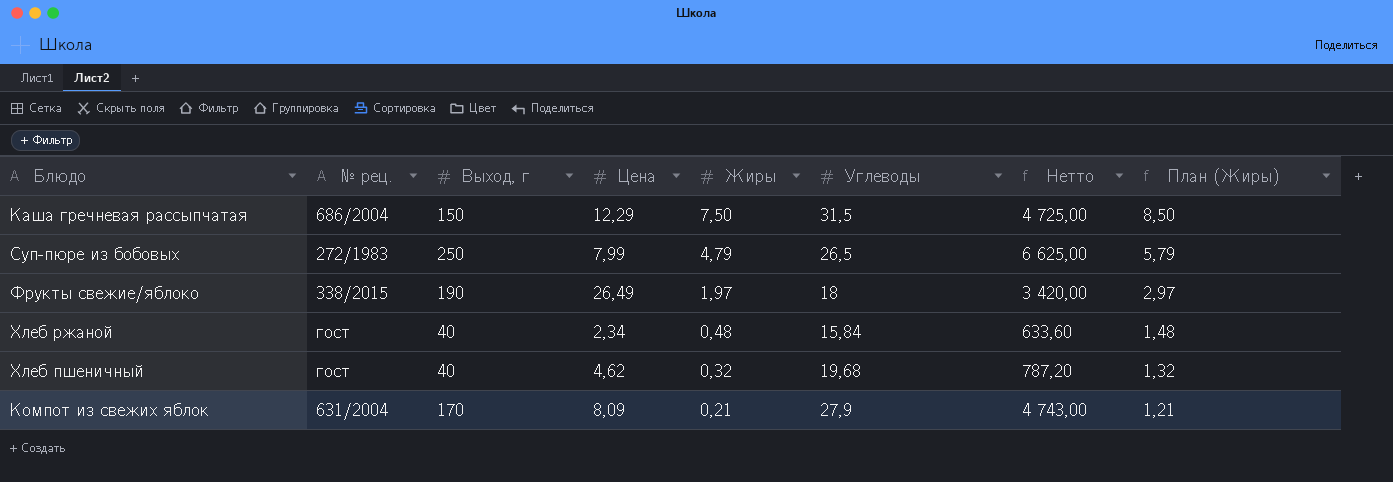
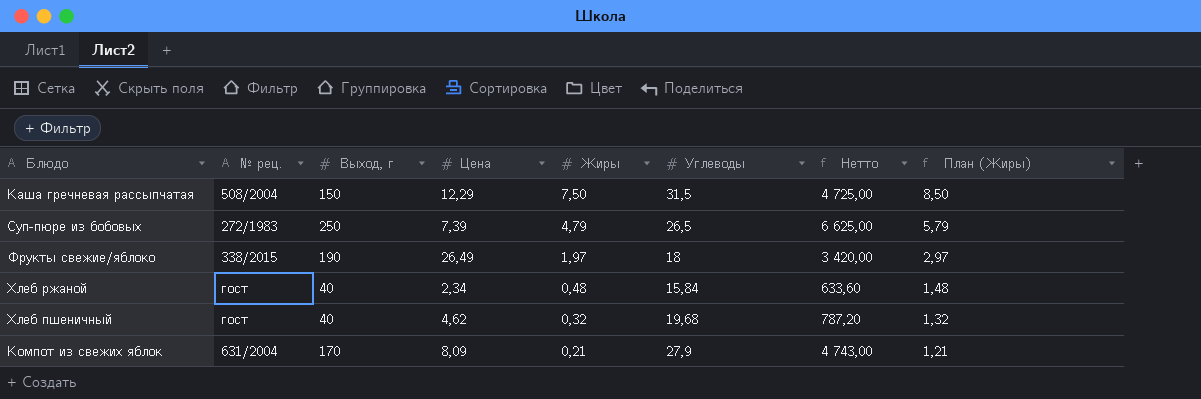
Каша гречневая рассыпчатая | № рец.: 686/2004 -> 508/2004
Суп-пюре из бобовых | Цена: 7,99 -> 7,39

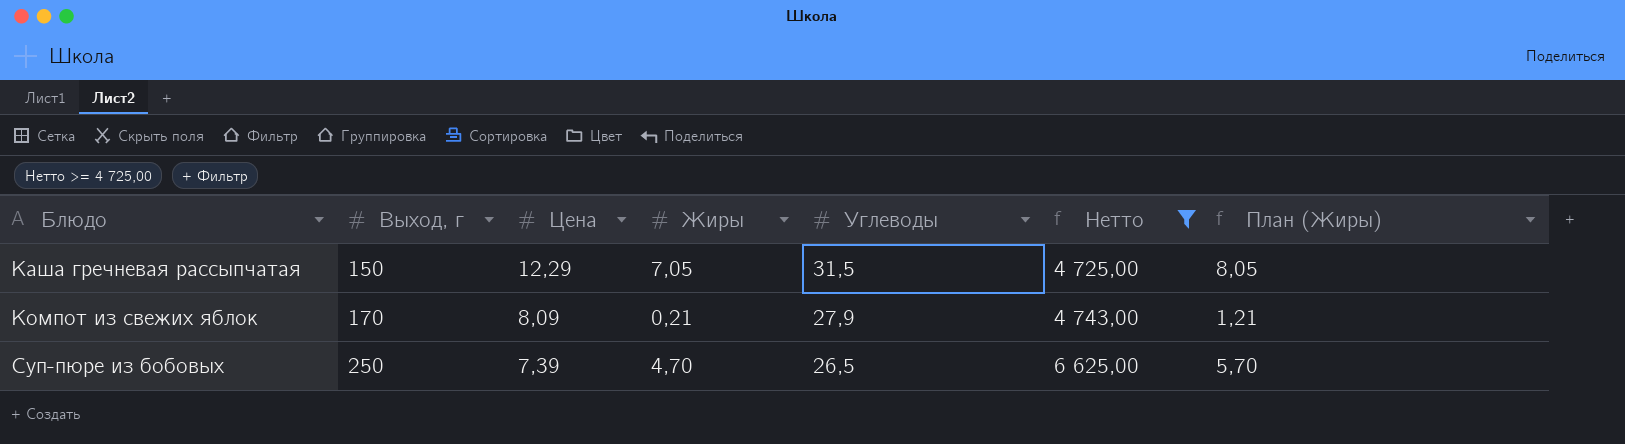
filter: none -> Нетто >= 4 725,00
row order: Жиры descending -> Блюдо ascending
column № рец. | position: 2 -> none
Каша гречневая рассыпчатая | Жиры: 7,50 -> 7,05
Каша гречневая рассыпчатая | План (Жиры): 8,50 -> 8,05
Суп-пюре из бобовых | Жиры: 4,79 -> 4,70
Суп-пюре из бобовых | План (Жиры): 5,79 -> 5,70

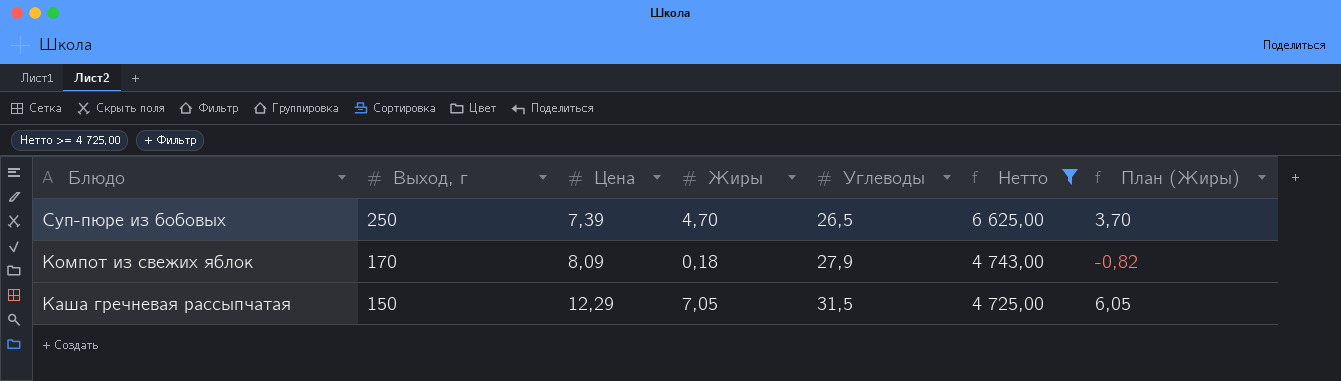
row order: Блюдо ascending -> Блюдо descending
column План (Жиры) | formula: [Жиры] + 1 -> [Жиры] - 1
Компот из свежих яблок | Жиры: 0,21 -> 0,18

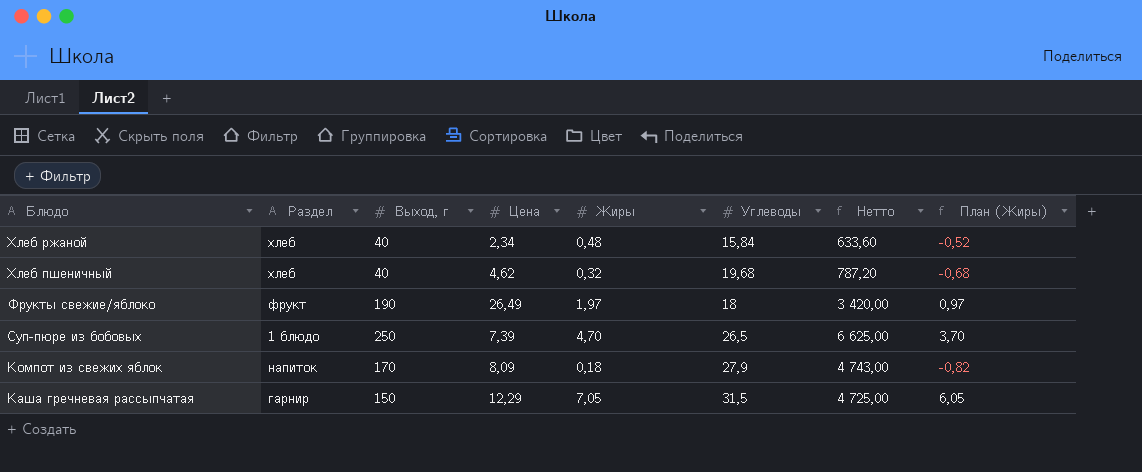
filter: Нетто >= 4 725,00 -> none
column Раздел | position: none -> 2

